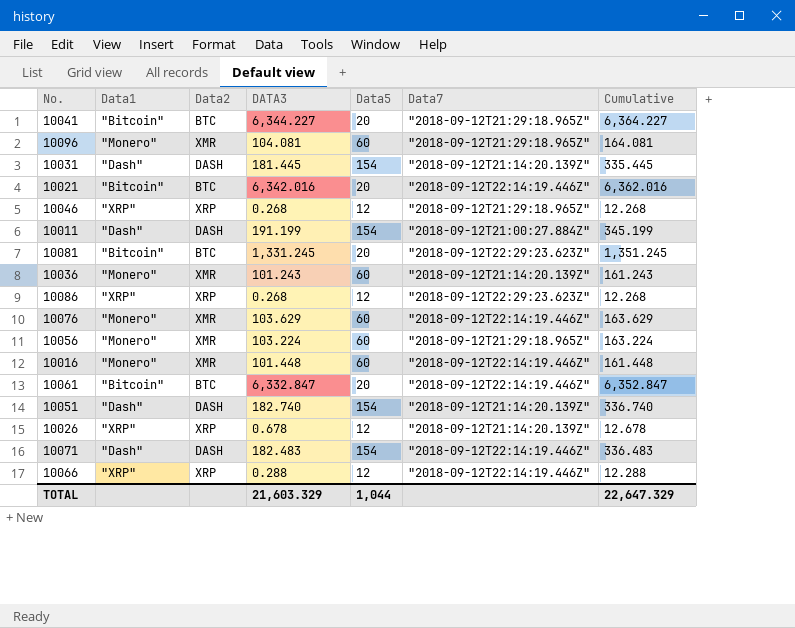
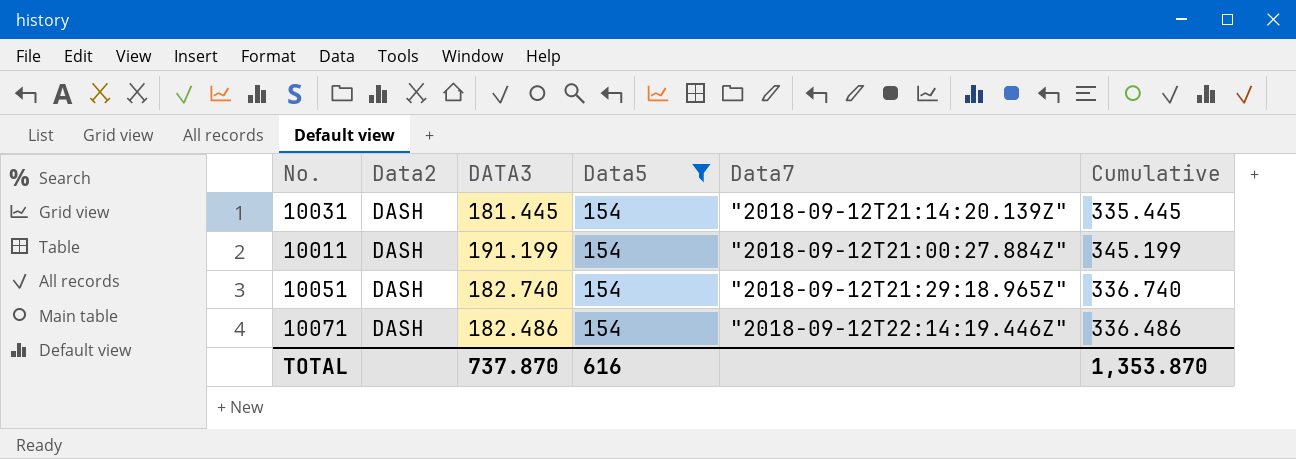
filter: none -> Data5 = 154
column Data1 | position: 2 -> none
10051 | Data7: "2018-09-12T21:14:20.139Z" -> "2018-09-12T21:29:18.965Z"
10071 | DATA3: 182.483 -> 182.486
10071 | Cumulative: 336.483 -> 336.486
TOTAL | DATA3: 21,603.329 -> 737.870
TOTAL | Data5: 1,044 -> 616
TOTAL | Cumulative: 22,647.329 -> 1,353.870

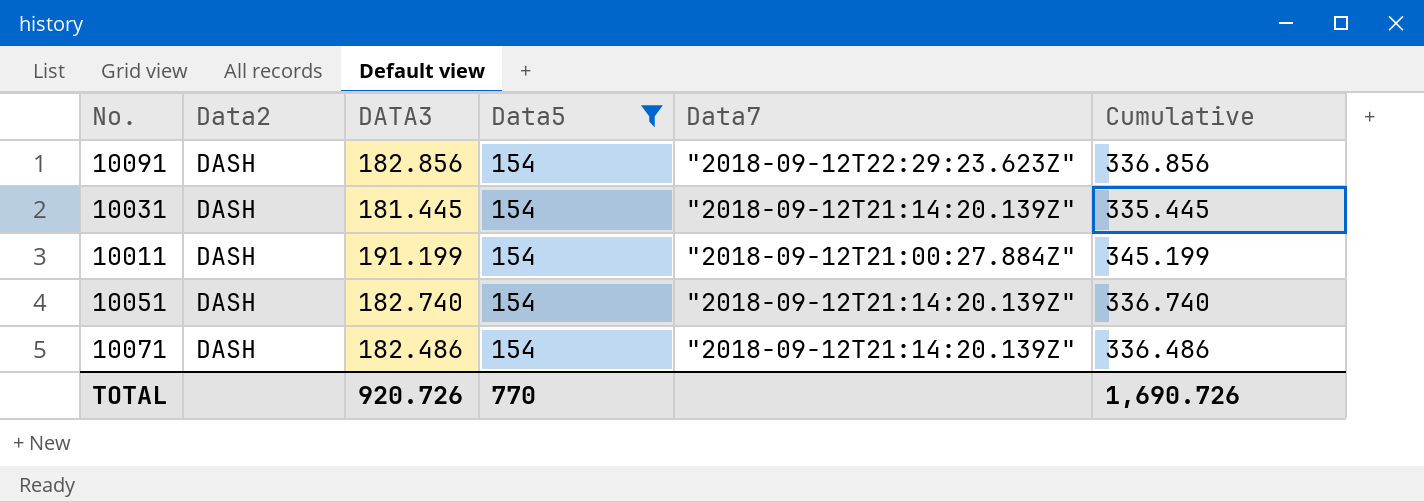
row 10091: none -> DASH | 182.856 | 154 | "2018-09-12T22:29:23.623Z" | 336.856
10051 | Data7: "2018-09-12T21:29:18.965Z" -> "2018-09-12T21:14:20.139Z"
10071 | Data7: "2018-09-12T22:14:19.446Z" -> "2018-09-12T21:14:20.139Z"
TOTAL | DATA3: 737.870 -> 920.726
TOTAL | Data5: 616 -> 770
TOTAL | Cumulative: 1,353.870 -> 1,690.726

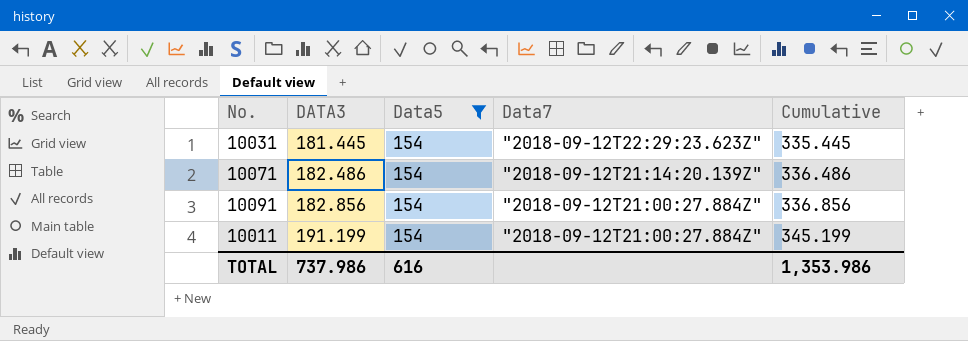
row order: none -> DATA3 ascending
column Data2 | position: 2 -> none
row 10051: DASH | 182.740 | 154 | "2018-09-12T21:14:20.139Z" | 336.740 -> none
10031 | Data7: "2018-09-12T21:14:20.139Z" -> "2018-09-12T22:29:23.623Z"
10091 | Data7: "2018-09-12T22:29:23.623Z" -> "2018-09-12T21:00:27.884Z"
TOTAL | DATA3: 920.726 -> 737.986
TOTAL | Data5: 770 -> 616
TOTAL | Cumulative: 1,690.726 -> 1,353.986

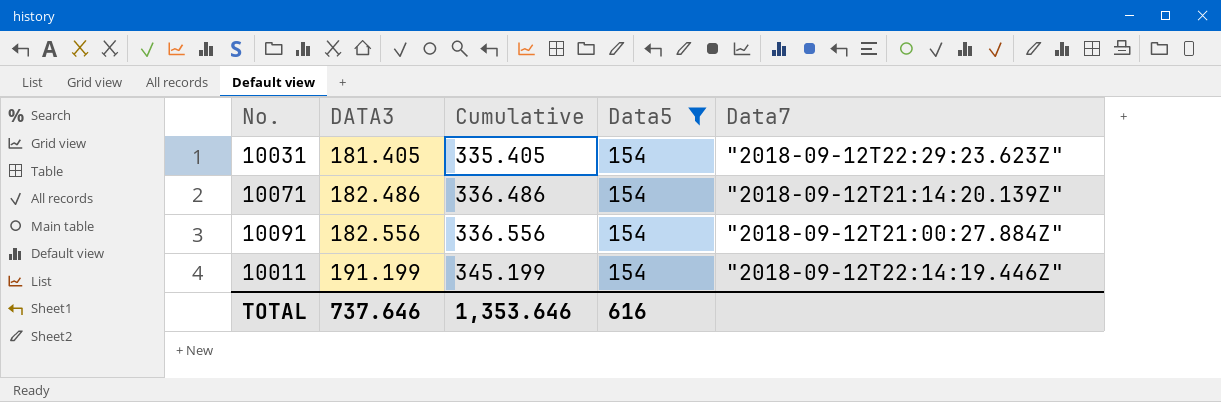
column Cumulative | position: 5 -> 3
10031 | DATA3: 181.445 -> 181.405
10031 | Cumulative: 335.445 -> 335.405
10091 | DATA3: 182.856 -> 182.556
10091 | Cumulative: 336.856 -> 336.556
10011 | Data7: "2018-09-12T21:00:27.884Z" -> "2018-09-12T22:14:19.446Z"
TOTAL | DATA3: 737.986 -> 737.646
TOTAL | Cumulative: 1,353.986 -> 1,353.646

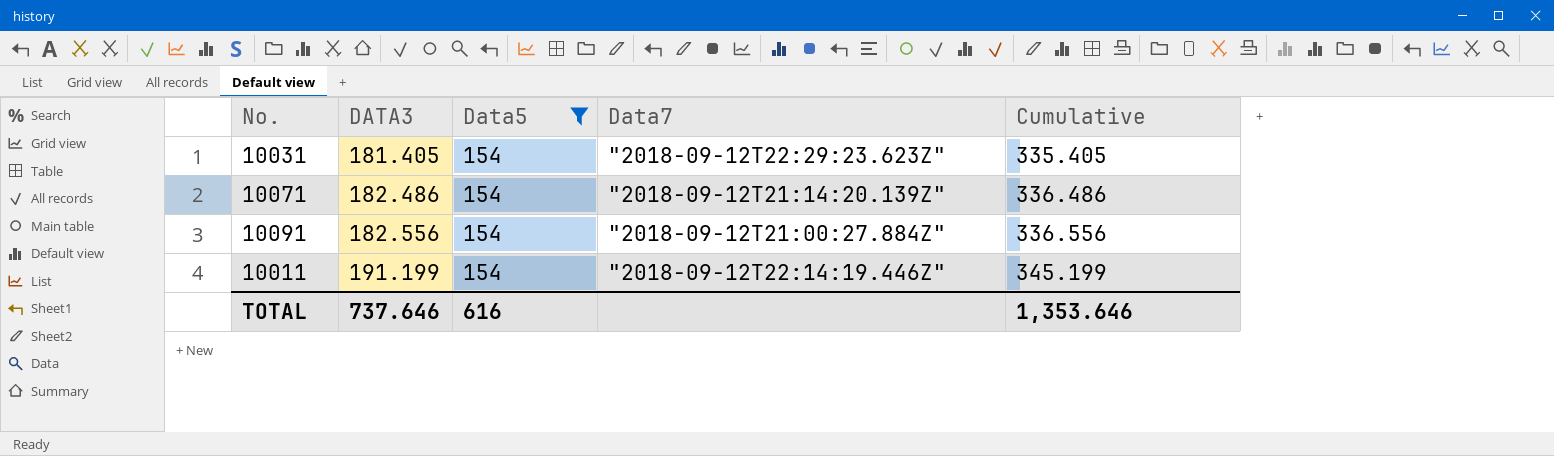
column Cumulative | position: 3 -> 5

